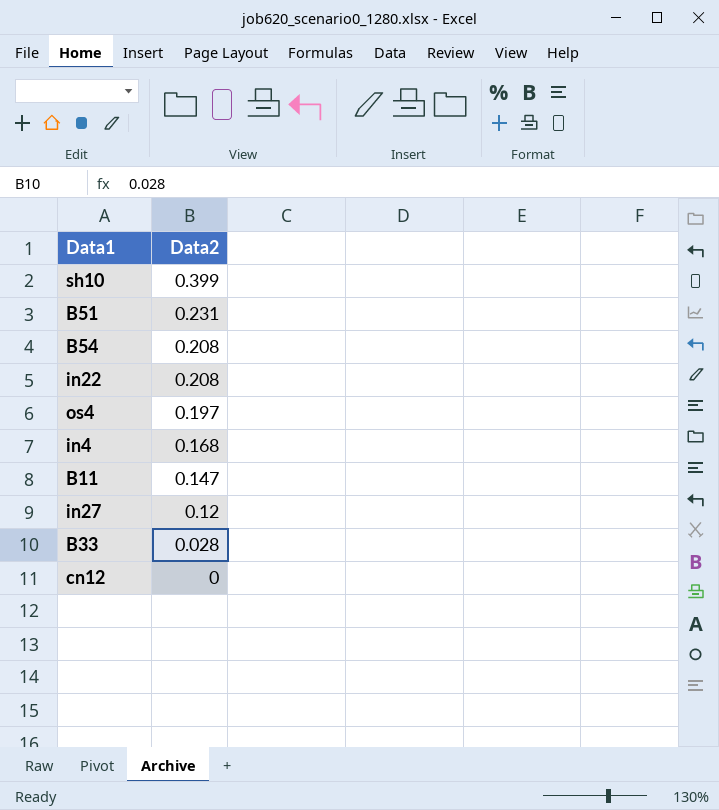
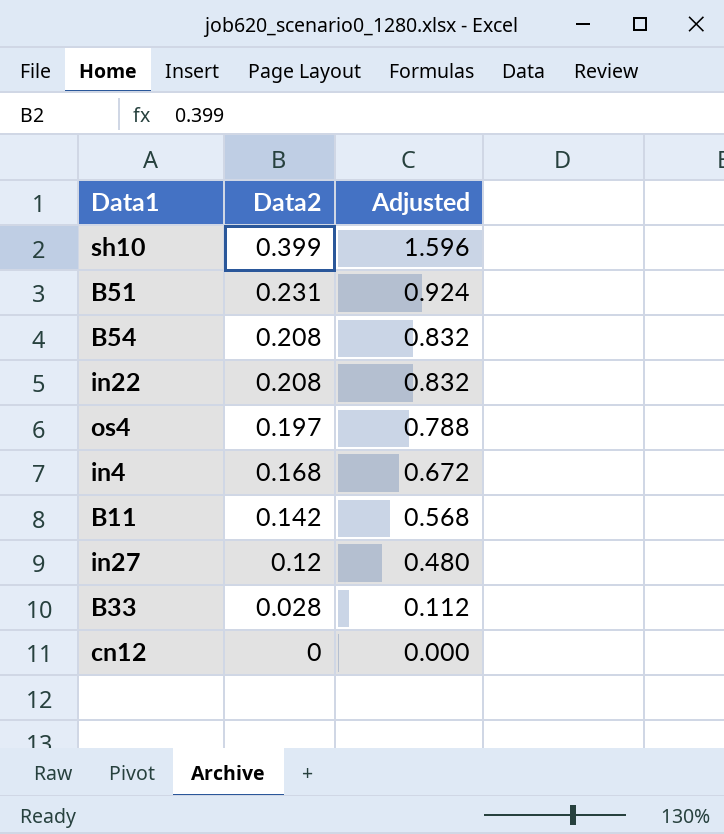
column Adjusted | formula: none -> [Data2] * 4
B11 | Data2: 0.147 -> 0.142

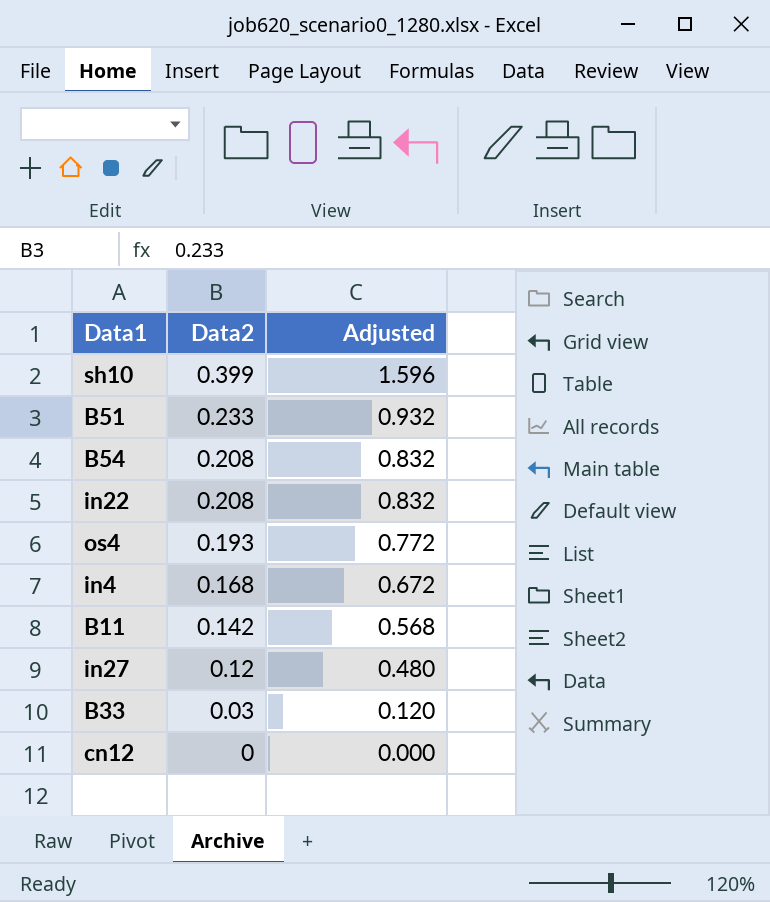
B51 | Data2: 0.231 -> 0.233
B51 | Adjusted: 0.924 -> 0.932
os4 | Data2: 0.197 -> 0.193
os4 | Adjusted: 0.788 -> 0.772
B33 | Data2: 0.028 -> 0.03
B33 | Adjusted: 0.112 -> 0.120

